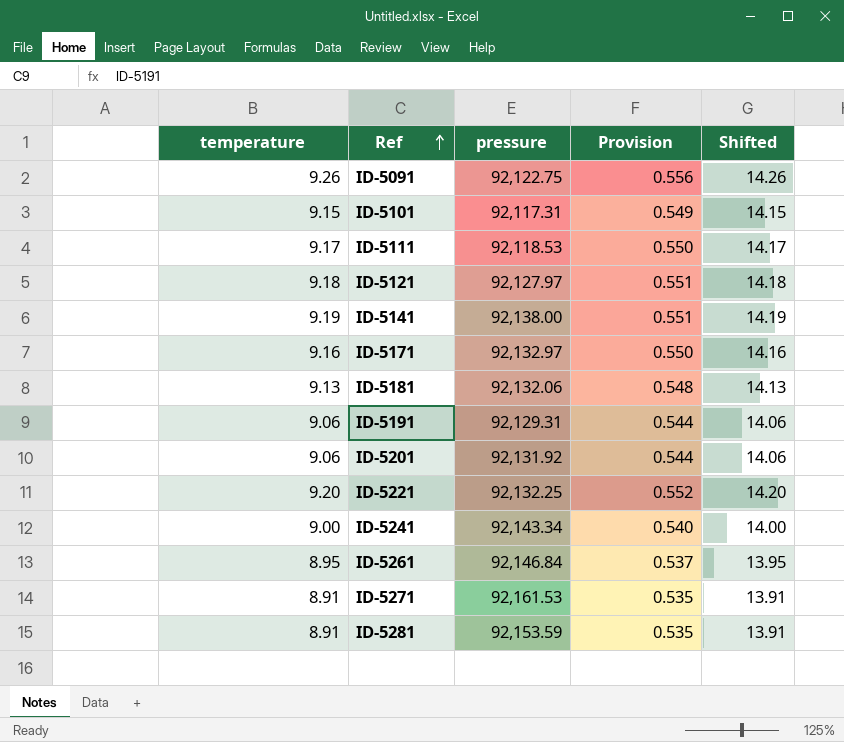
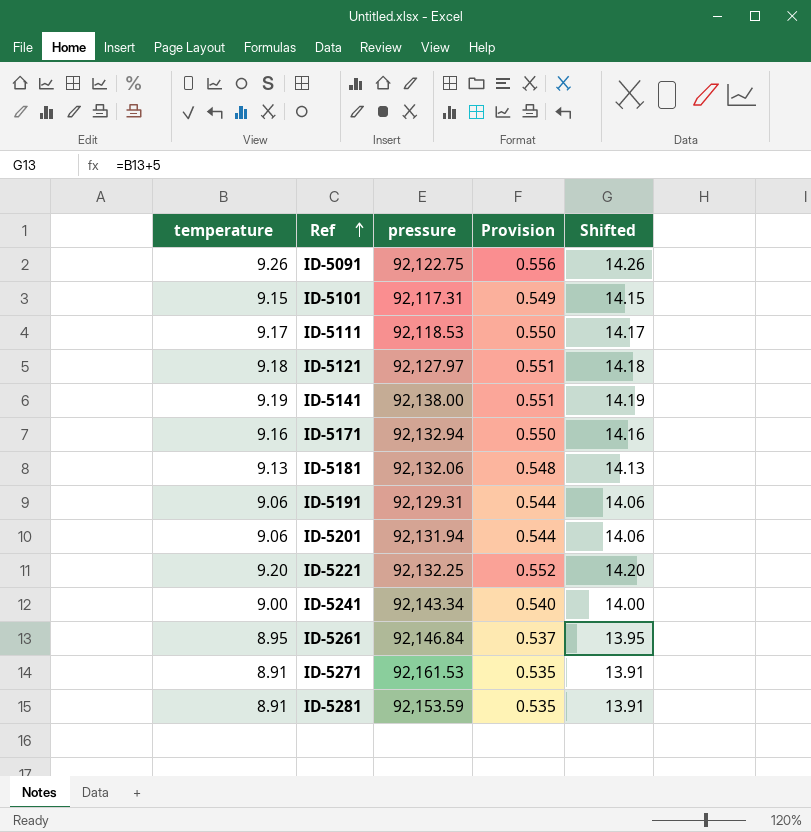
ID-5171 | pressure: 92,132.97 -> 92,132.94
ID-5201 | pressure: 92,131.92 -> 92,131.94

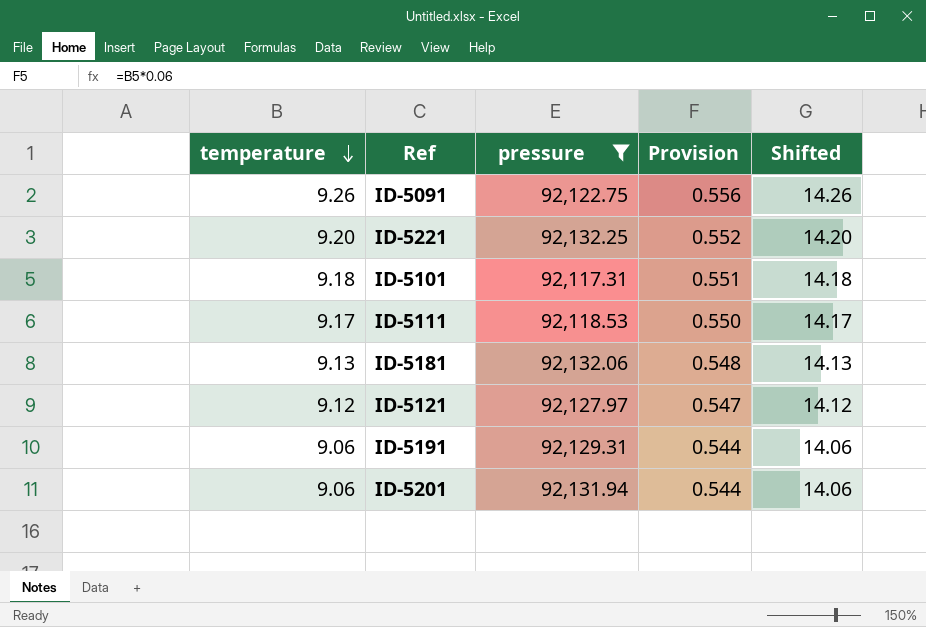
filter: none -> pressure <= 92,132.25
row order: Ref ascending -> temperature descending
ID-5101 | temperature: 9.15 -> 9.18
ID-5101 | Provision: 0.549 -> 0.551
ID-5101 | Shifted: 14.15 -> 14.18
ID-5121 | temperature: 9.18 -> 9.12
ID-5121 | Provision: 0.551 -> 0.547
ID-5121 | Shifted: 14.18 -> 14.12

